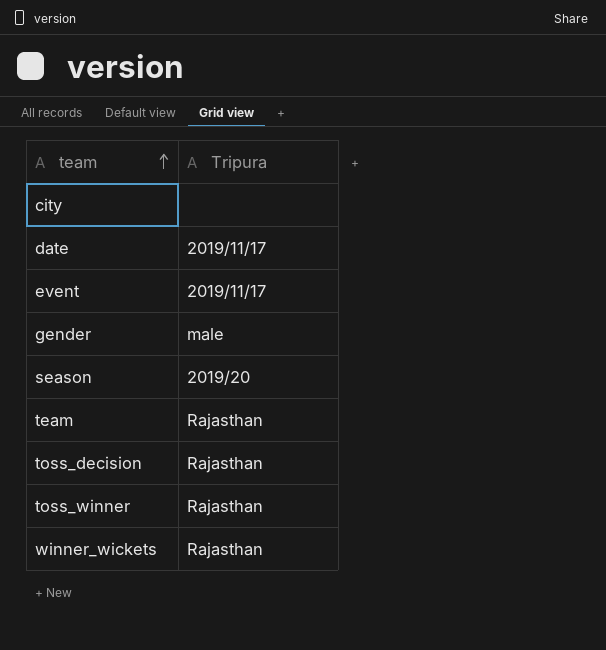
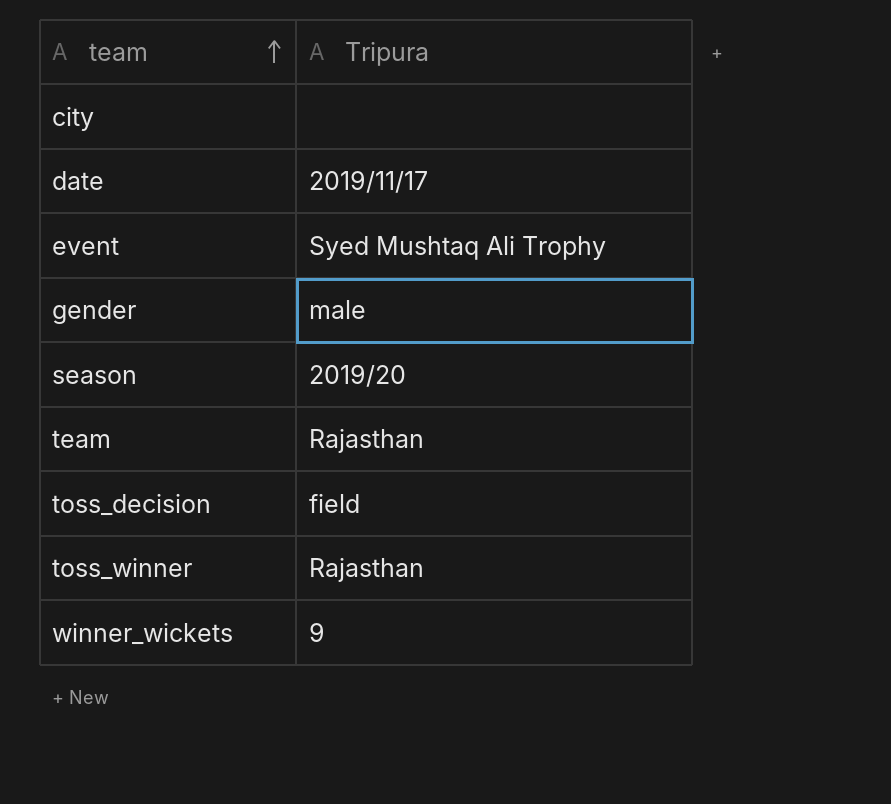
event | Tripura: 2019/11/17 -> Syed Mushtaq Ali Trophy
toss_decision | Tripura: Rajasthan -> field
winner_wickets | Tripura: Rajasthan -> 9

